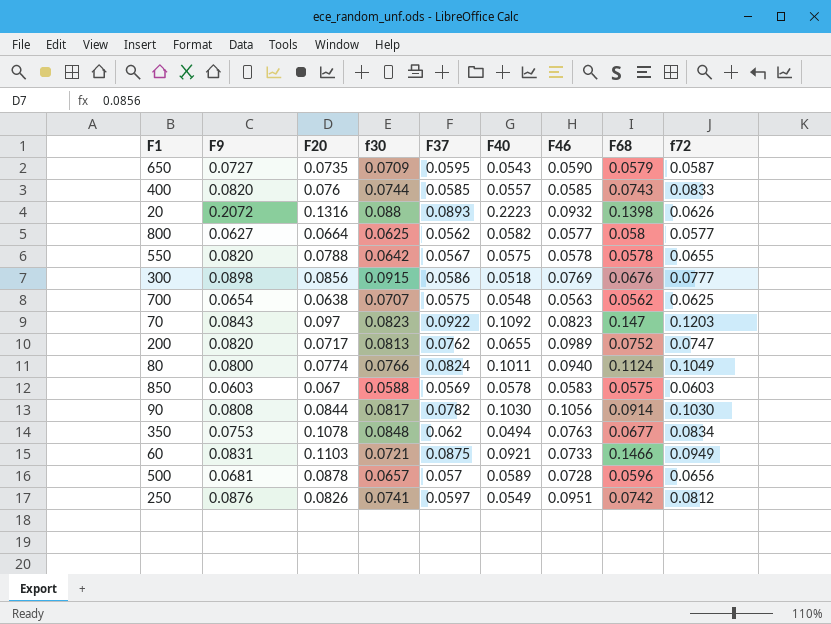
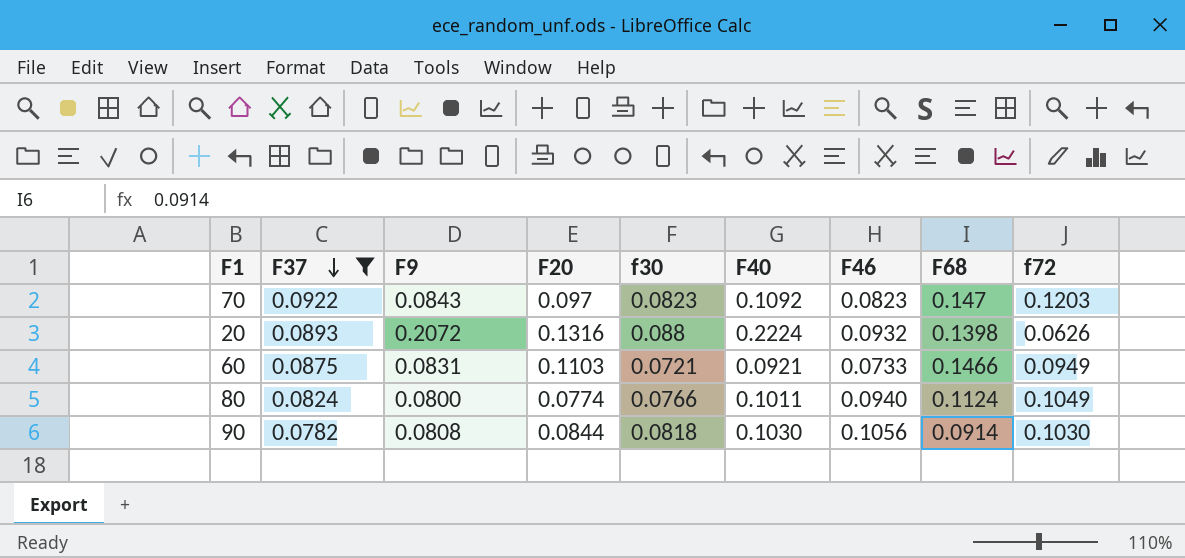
filter: none -> F37 >= 0.0782
row order: none -> F37 descending
column F37 | position: 5 -> 2
20 | F40: 0.2223 -> 0.2224
90 | f30: 0.0817 -> 0.0818

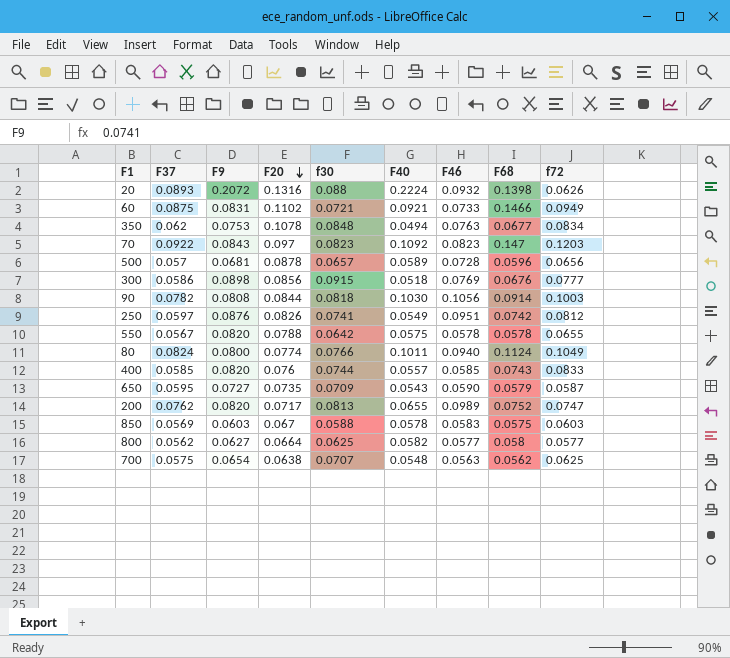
filter: F37 >= 0.0782 -> none
row order: F37 descending -> F20 descending
60 | F20: 0.1103 -> 0.1102
90 | f72: 0.1030 -> 0.1003

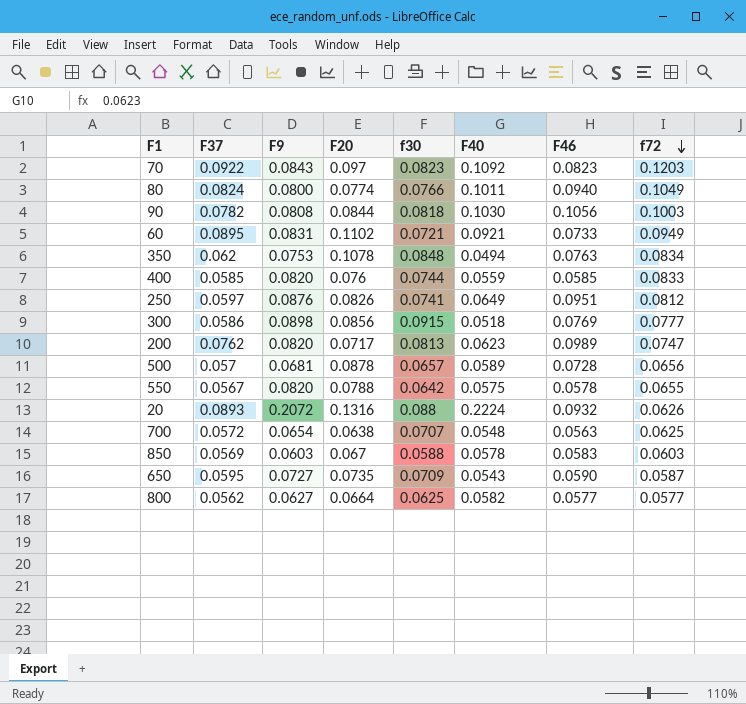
row order: F20 descending -> f72 descending
column F68 | position: 8 -> none
60 | F37: 0.0875 -> 0.0895
400 | F40: 0.0557 -> 0.0559
250 | F40: 0.0549 -> 0.0649
200 | F40: 0.0655 -> 0.0623
700 | F37: 0.0575 -> 0.0572

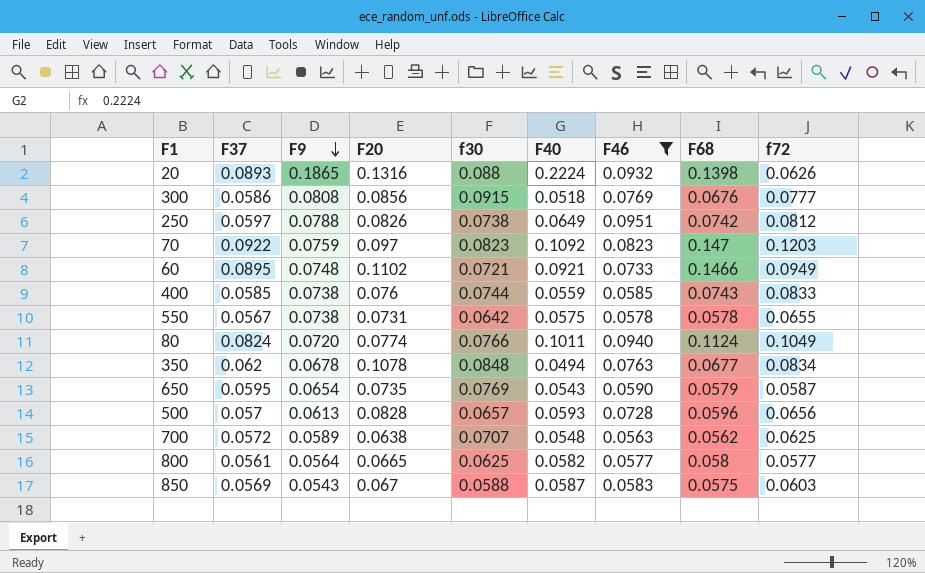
filter: none -> F46 <= 0.0951
row order: f72 descending -> F9 descending
column F68 | position: none -> 8
20 | F9: 0.2072 -> 0.1865
300 | F9: 0.0898 -> 0.0808
250 | F9: 0.0876 -> 0.0788
250 | f30: 0.0741 -> 0.0738
70 | F9: 0.0843 -> 0.0759
60 | F9: 0.0831 -> 0.0748
400 | F9: 0.0820 -> 0.0738
550 | F9: 0.0820 -> 0.0738
550 | F20: 0.0788 -> 0.0731
80 | F9: 0.0800 -> 0.0720
350 | F9: 0.0753 -> 0.0678
650 | F9: 0.0727 -> 0.0654
650 | f30: 0.0709 -> 0.0769
500 | F9: 0.0681 -> 0.0613
500 | F20: 0.0878 -> 0.0828
500 | F40: 0.0589 -> 0.0593
700 | F9: 0.0654 -> 0.0589
800 | F37: 0.0562 -> 0.0561
800 | F9: 0.0627 -> 0.0564
800 | F20: 0.0664 -> 0.0665
850 | F9: 0.0603 -> 0.0543
850 | F40: 0.0578 -> 0.0587

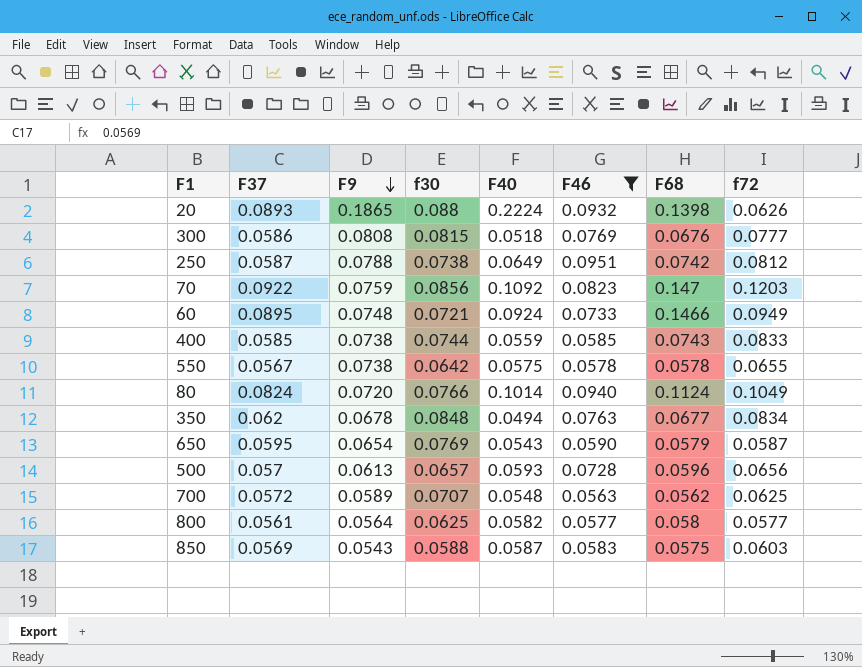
column F20 | position: 4 -> none
300 | f30: 0.0915 -> 0.0815
250 | F37: 0.0597 -> 0.0587
70 | f30: 0.0823 -> 0.0856
60 | F40: 0.0921 -> 0.0924
80 | F40: 0.1011 -> 0.1014

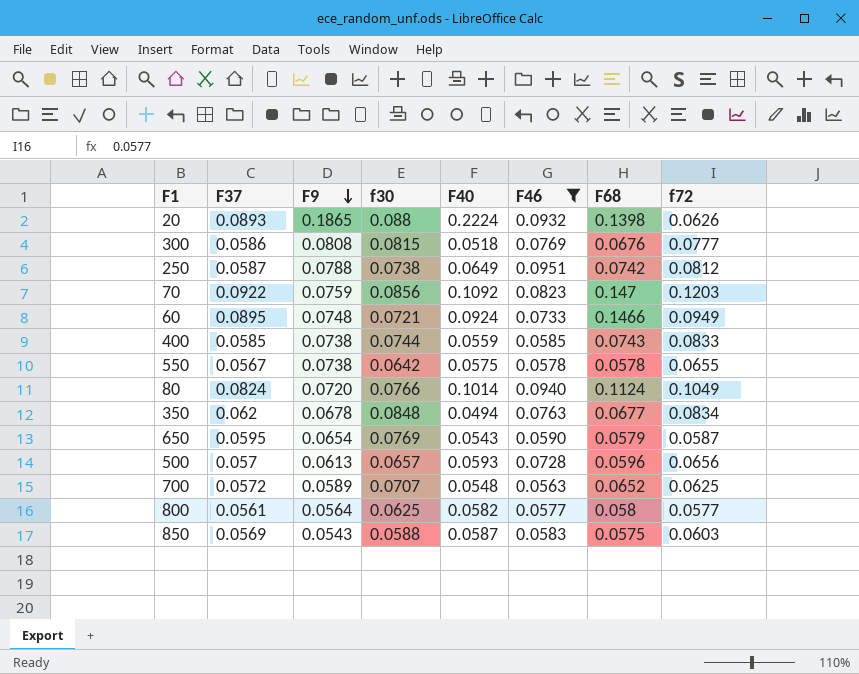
700 | F68: 0.0562 -> 0.0652

